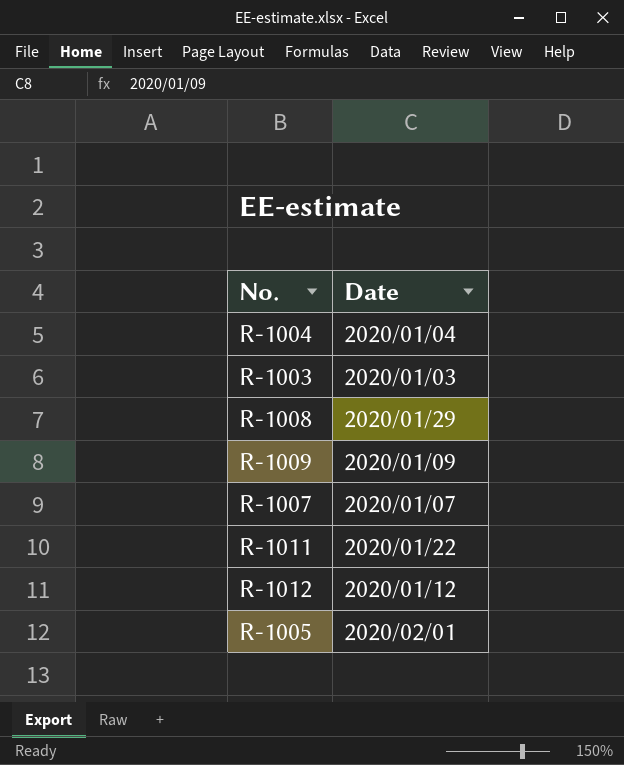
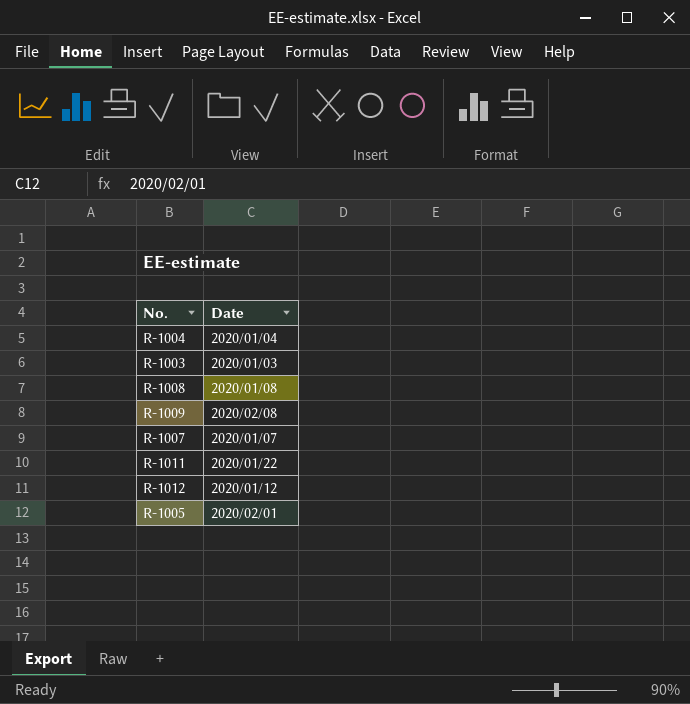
R-1008 | Date: 2020/01/29 -> 2020/01/08
R-1009 | Date: 2020/01/09 -> 2020/02/08

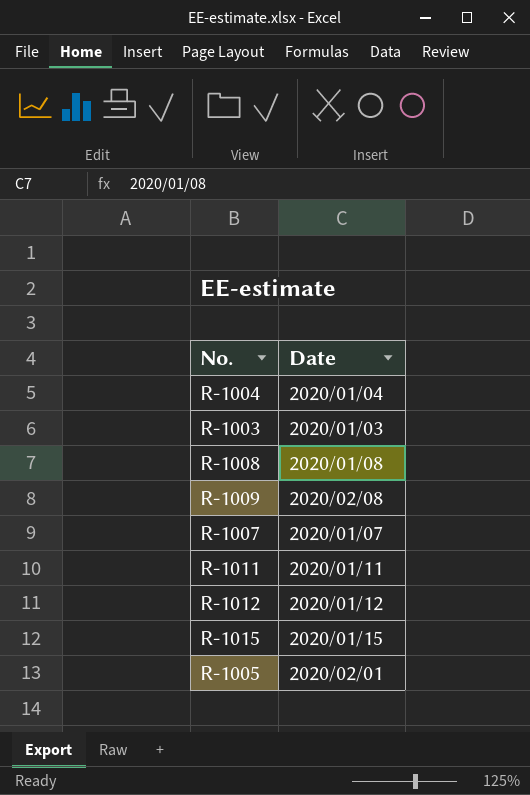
R-1011 | Date: 2020/01/22 -> 2020/01/11
row R-1015: none -> 2020/01/15

